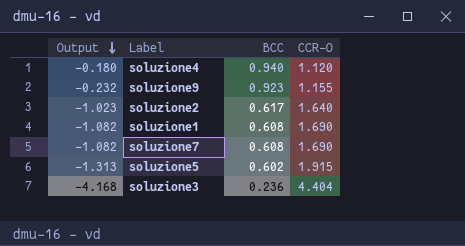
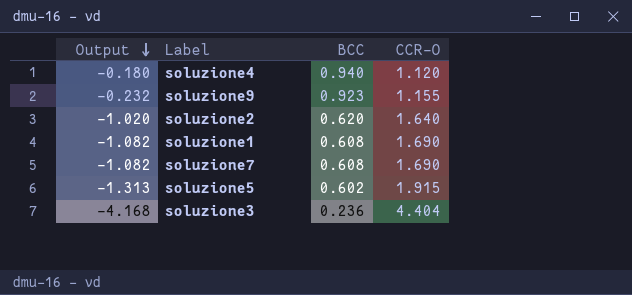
soluzione2 | Output: -1.023 -> -1.020
soluzione2 | BCC: 0.617 -> 0.620

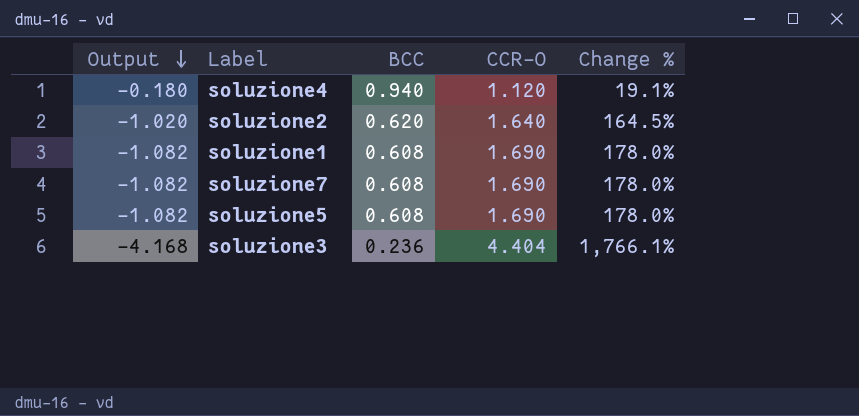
column Change % | formula: none -> ([CCR-O] - [BCC]) / [BCC]
row soluzione9: -0.232 | 0.923 | 1.155 -> none
soluzione5 | Output: -1.313 -> -1.082
soluzione5 | BCC: 0.602 -> 0.608
soluzione5 | CCR-O: 1.915 -> 1.690

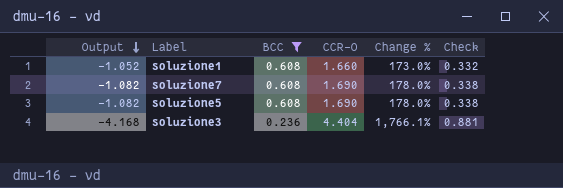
filter: none -> BCC <= 0.608
column Check | formula: none -> [CCR-O] * 0.2
soluzione1 | Output: -1.082 -> -1.052
soluzione1 | CCR-O: 1.690 -> 1.660
soluzione1 | Change %: 178.0% -> 173.0%

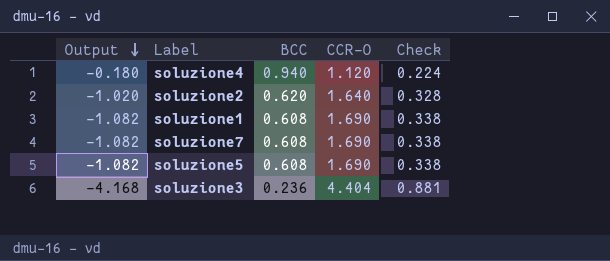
filter: BCC <= 0.608 -> none
column Change % | formula: ([CCR-O] - [BCC]) / [BCC] -> none
soluzione1 | Output: -1.052 -> -1.082
soluzione1 | CCR-O: 1.660 -> 1.690
soluzione1 | Check: 0.332 -> 0.338

